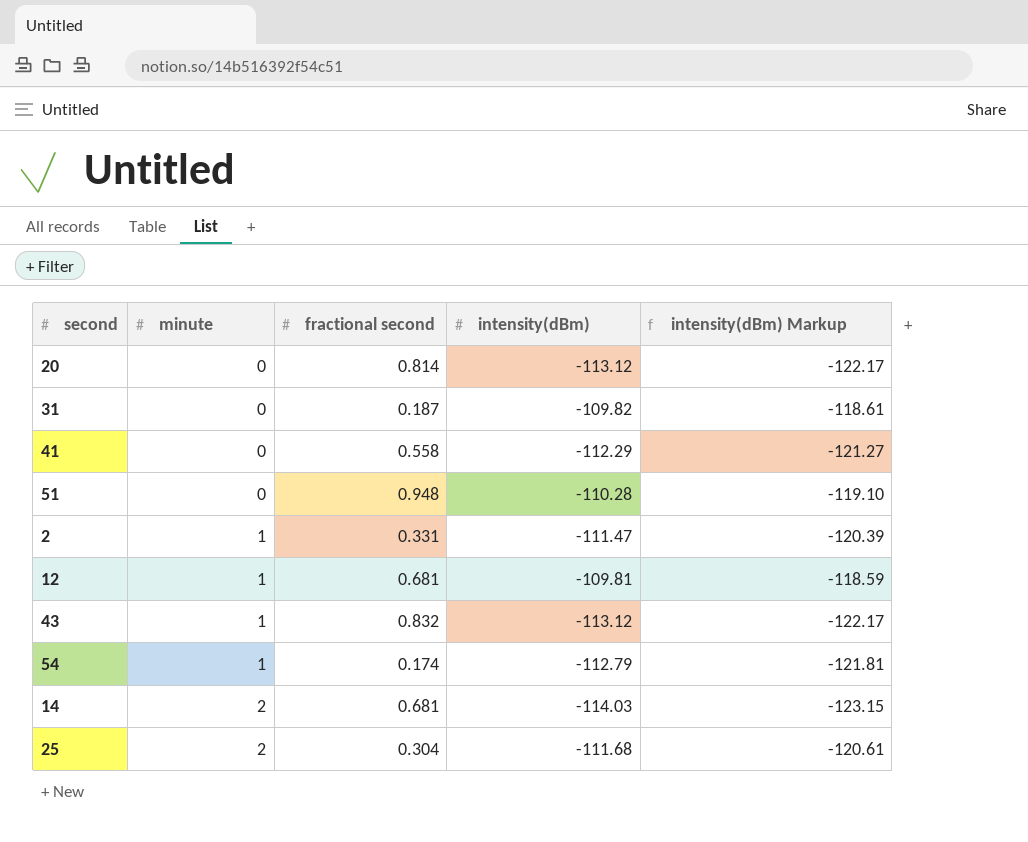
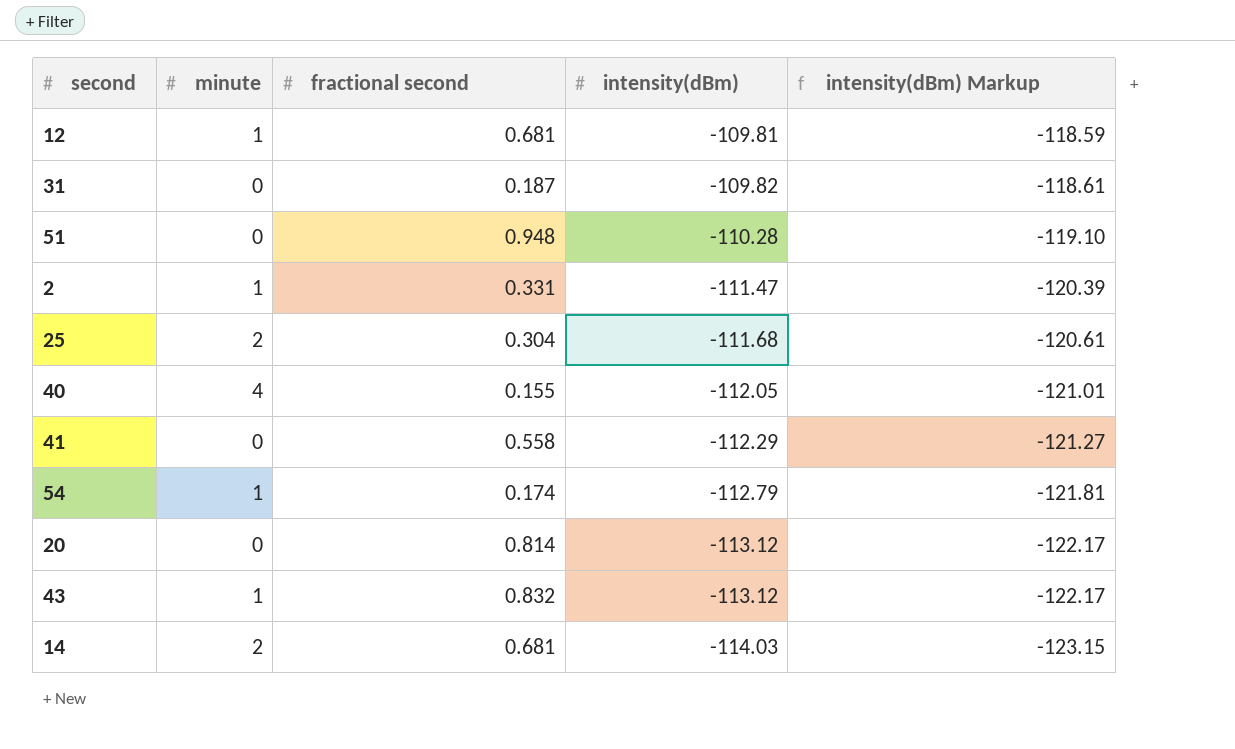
row order: minute ascending -> intensity(dBm) descending
row 40: none -> 4 | 0.155 | -112.05 | -121.01

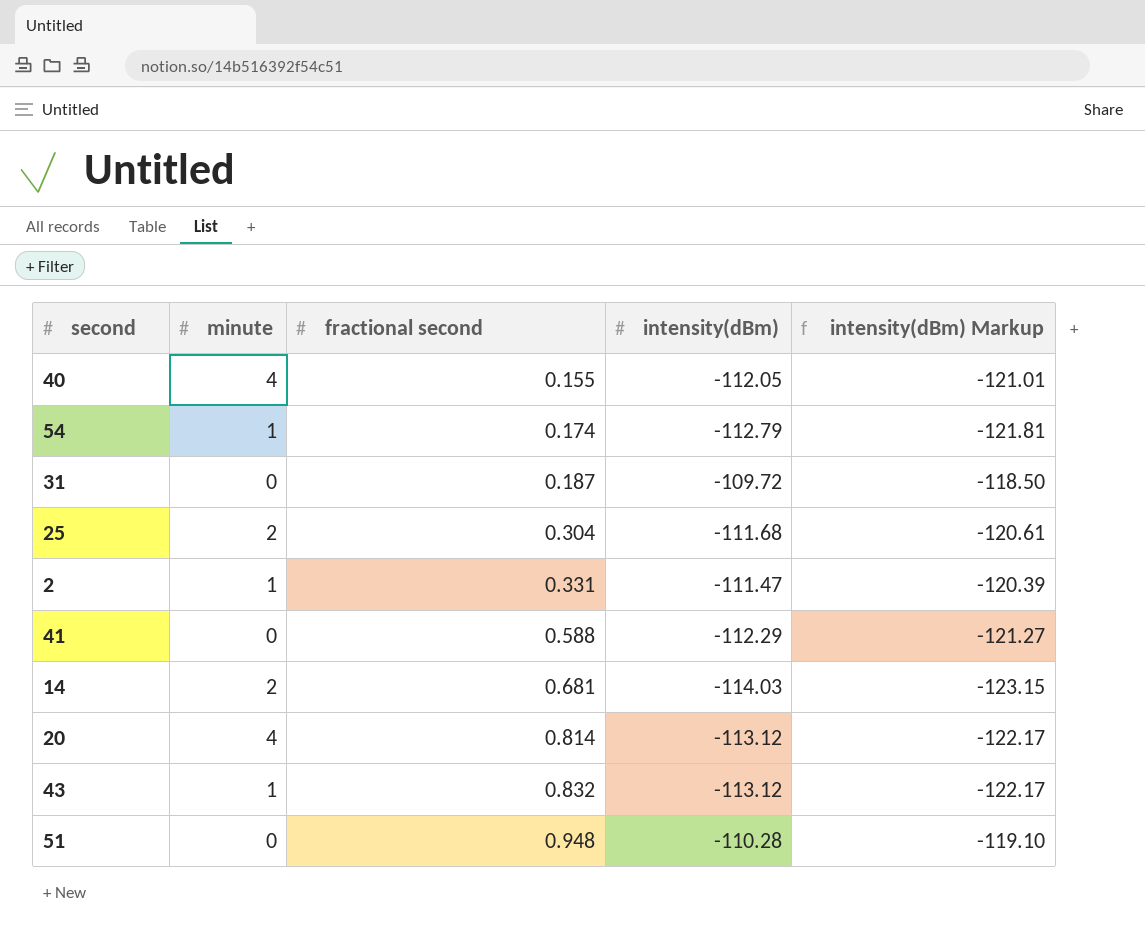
row order: intensity(dBm) descending -> fractional second ascending
row 12: 1 | 0.681 | -109.81 | -118.59 -> none
31 | intensity(dBm): -109.82 -> -109.72
31 | intensity(dBm) Markup: -118.61 -> -118.50
41 | fractional second: 0.558 -> 0.588
20 | minute: 0 -> 4

